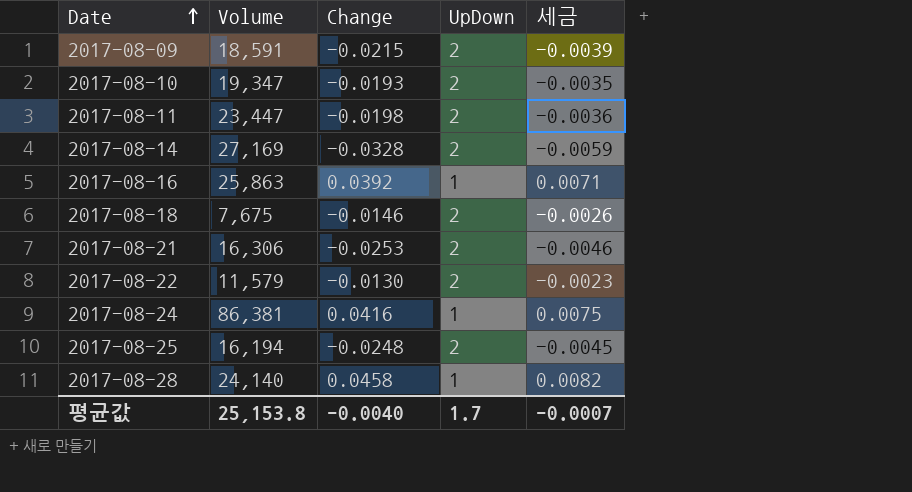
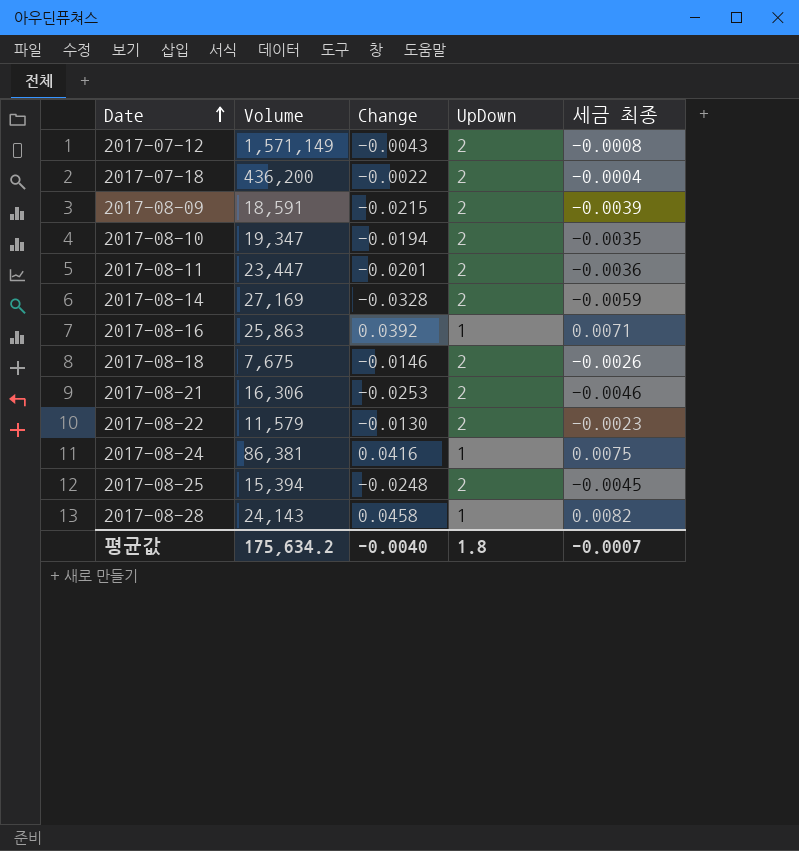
column name: 세금 -> 세금 최종
row 2017-07-12: none -> 1,571,149 | -0.0043 | 2 | -0.0008
row 2017-07-18: none -> 436,200 | -0.0022 | 2 | -0.0004
2017-08-10 | Change: -0.0193 -> -0.0194
2017-08-11 | Change: -0.0198 -> -0.0201
2017-08-25 | Volume: 16,194 -> 15,394
2017-08-28 | Volume: 24,140 -> 24,143
평균값 | Volume: 25,153.8 -> 175,634.2
평균값 | UpDown: 1.7 -> 1.8

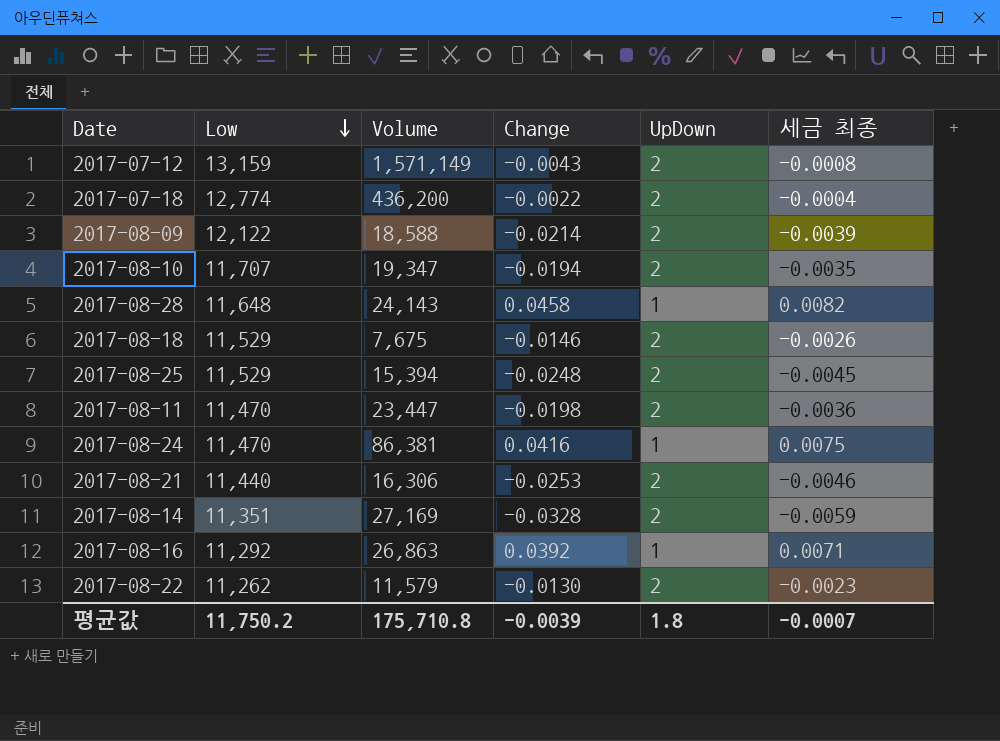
row order: Date ascending -> Low descending
column Low | position: none -> 2
2017-08-09 | Volume: 18,591 -> 18,588
2017-08-09 | Change: -0.0215 -> -0.0214
2017-08-11 | Change: -0.0201 -> -0.0198
2017-08-16 | Volume: 25,863 -> 26,863
평균값 | Volume: 175,634.2 -> 175,710.8
평균값 | Change: -0.0040 -> -0.0039

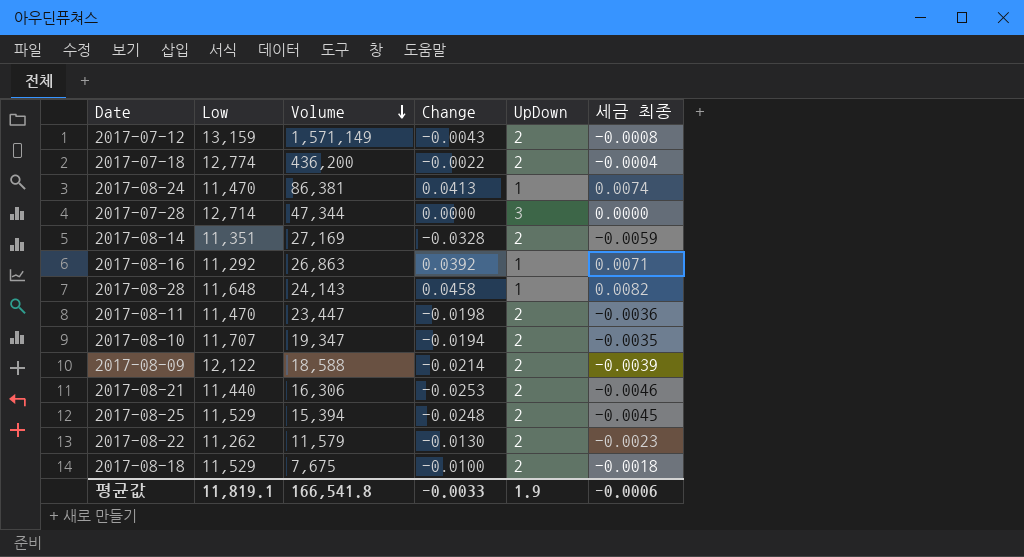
row order: Low descending -> Volume descending
2017-08-24 | Change: 0.0416 -> 0.0413
2017-08-24 | 세금 최종: 0.0075 -> 0.0074
row 2017-07-28: none -> 12,714 | 47,344 | 0.0000 | 3 | 0.0000
2017-08-18 | Change: -0.0146 -> -0.0100
2017-08-18 | 세금 최종: -0.0026 -> -0.0018
평균값 | Low: 11,750.2 -> 11,819.1
평균값 | Volume: 175,710.8 -> 166,541.8
평균값 | Change: -0.0039 -> -0.0033
평균값 | UpDown: 1.8 -> 1.9
평균값 | 세금 최종: -0.0007 -> -0.0006

